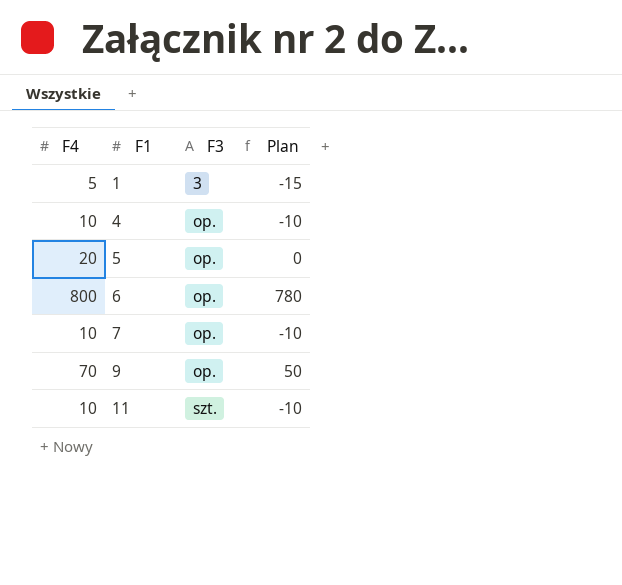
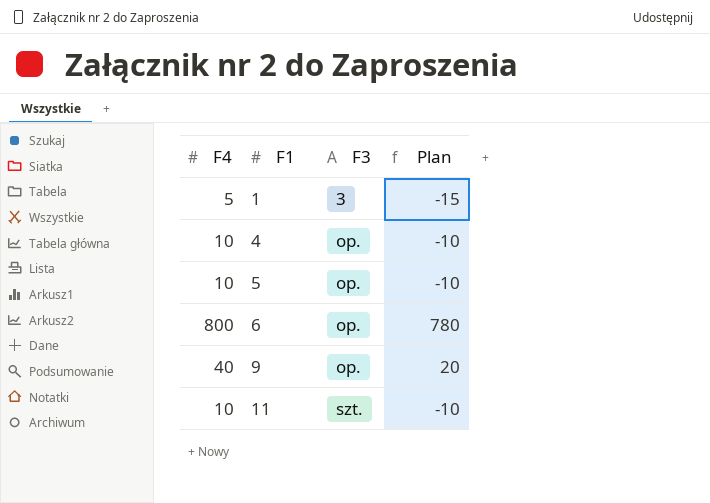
row 7: 10 | op. | -10 -> none
5 | F4: 20 -> 10
5 | Plan: 0 -> -10
9 | F4: 70 -> 40
9 | Plan: 50 -> 20

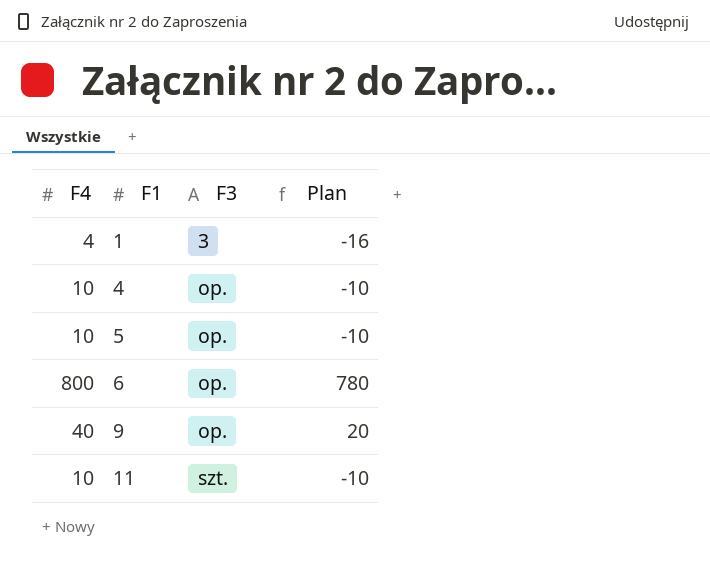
1 | F4: 5 -> 4
1 | Plan: -15 -> -16

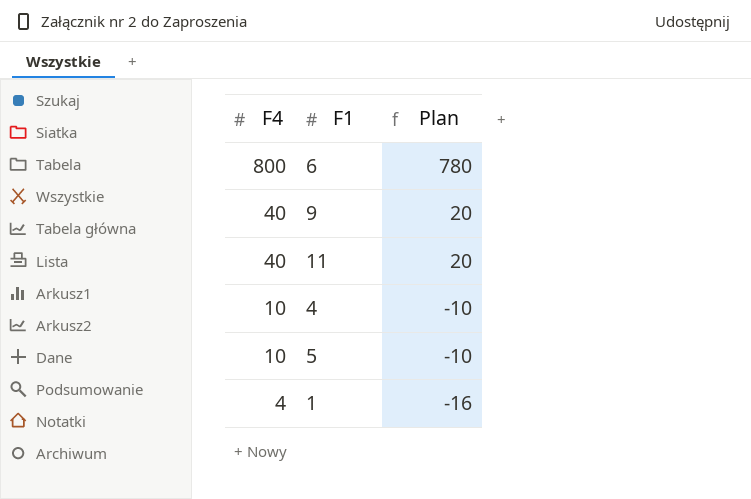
row order: F1 ascending -> F4 descending
column F3 | position: 3 -> none
11 | F4: 10 -> 40
11 | Plan: -10 -> 20

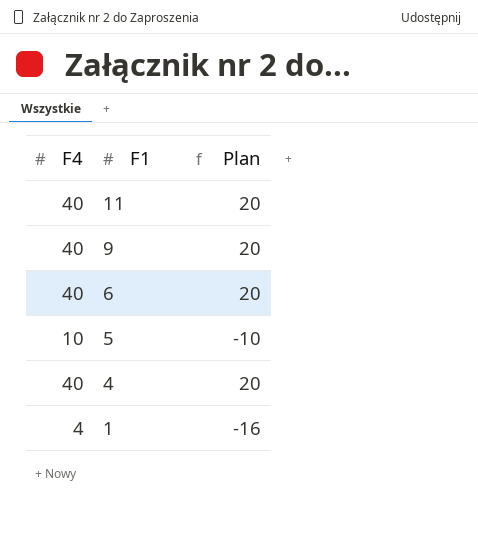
row order: F4 descending -> F1 descending
6 | F4: 800 -> 40
6 | Plan: 780 -> 20
4 | F4: 10 -> 40
4 | Plan: -10 -> 20

